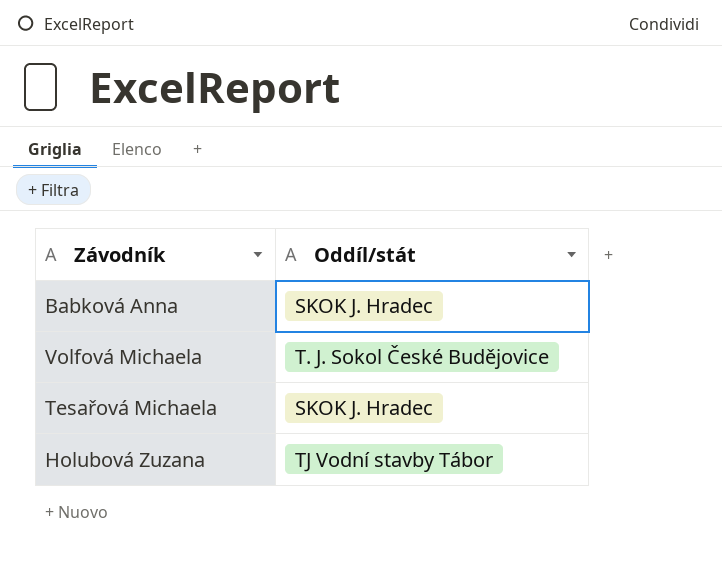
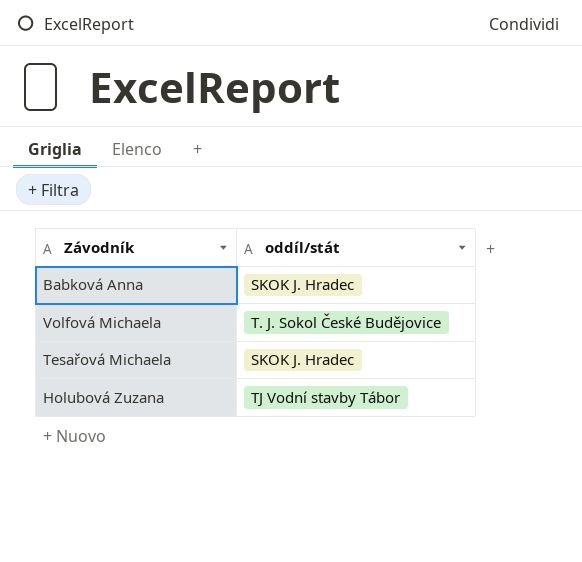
column name: Oddíl/stát -> oddíl/stát

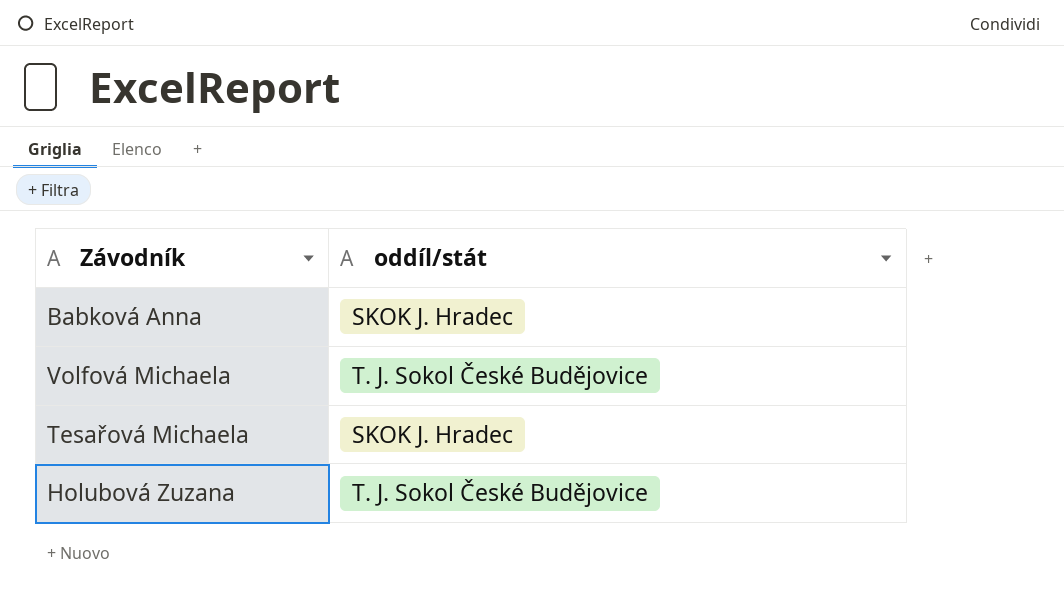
Holubová Zuzana | oddíl/stát: TJ Vodní stavby Tábor -> T. J. Sokol České Budějovice

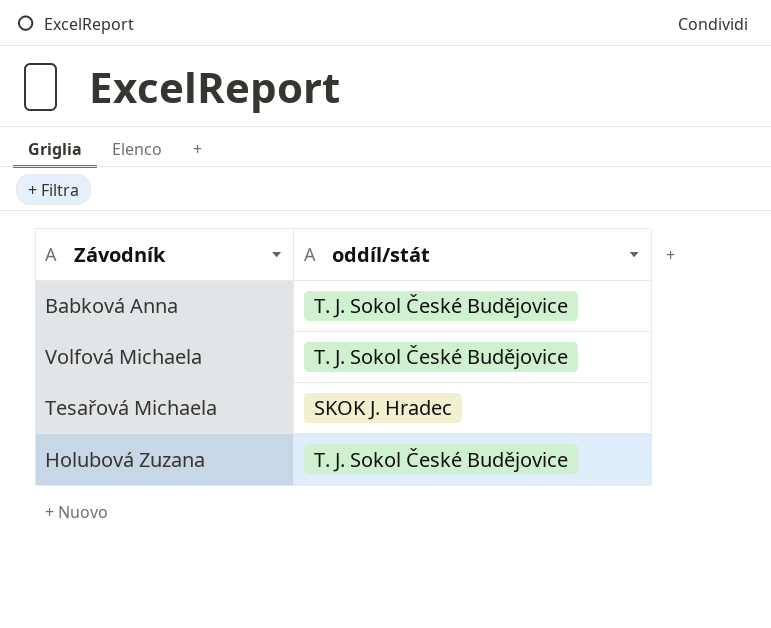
Babková Anna | oddíl/stát: SKOK J. Hradec -> T. J. Sokol České Budějovice

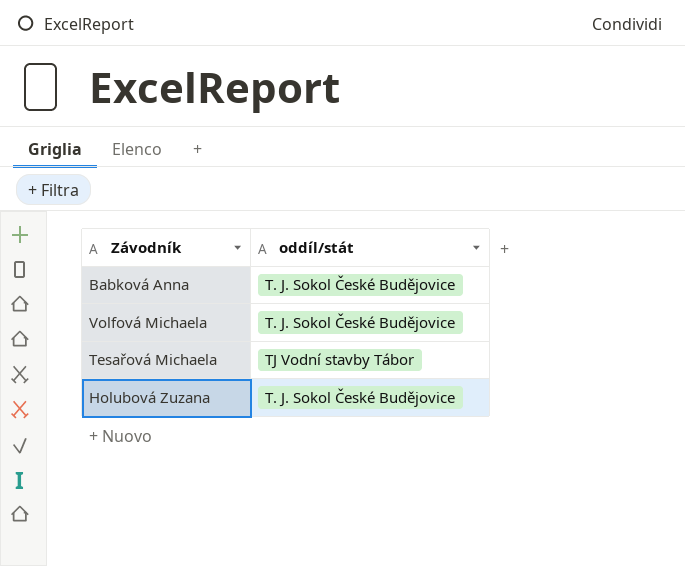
Tesařová Michaela | oddíl/stát: SKOK J. Hradec -> TJ Vodní stavby Tábor

